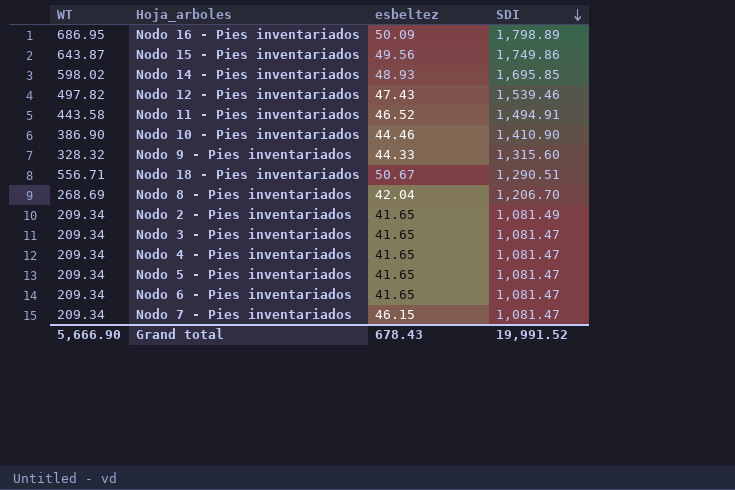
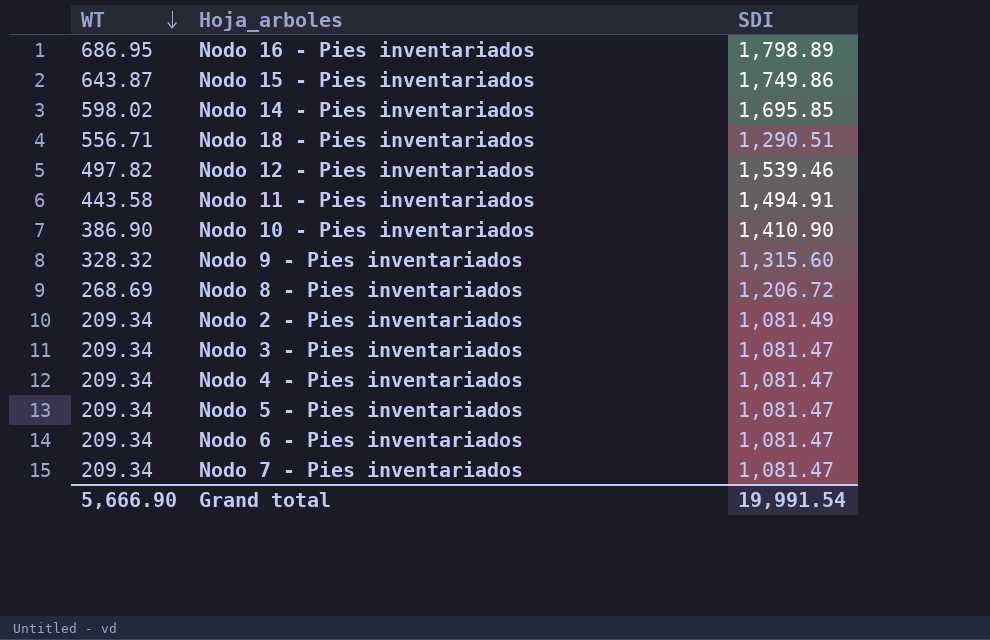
row order: SDI descending -> WT descending
column esbeltez | position: 3 -> none
Nodo 8 - Pies inventariados | SDI: 1,206.70 -> 1,206.72
Grand total | SDI: 19,991.52 -> 19,991.54

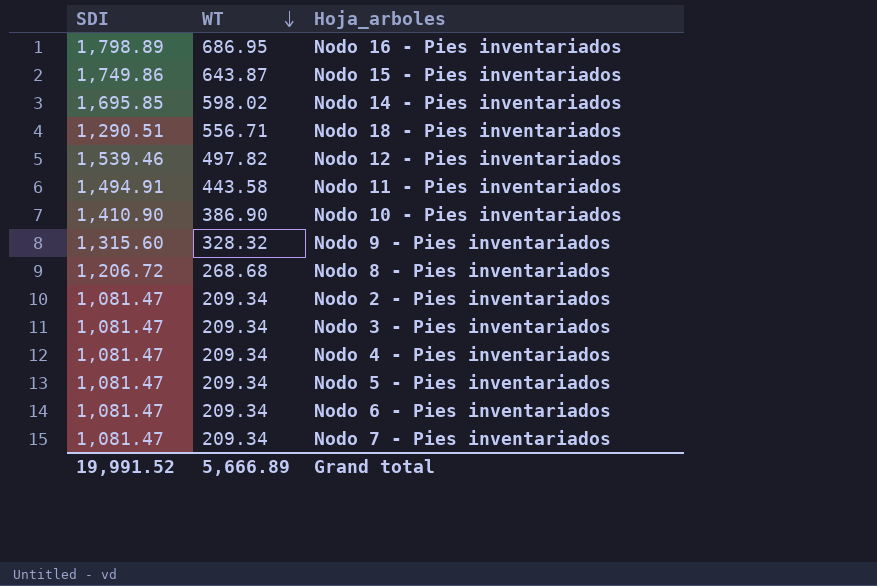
column SDI | position: 3 -> 1
Nodo 8 - Pies inventariados | WT: 268.69 -> 268.68
Nodo 2 - Pies inventariados | SDI: 1,081.49 -> 1,081.47
Grand total | SDI: 19,991.54 -> 19,991.52
Grand total | WT: 5,666.90 -> 5,666.89

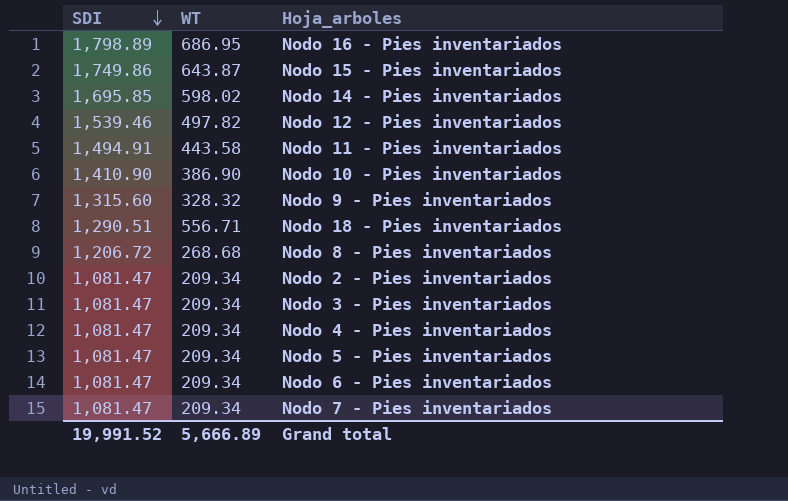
row order: WT descending -> SDI descending

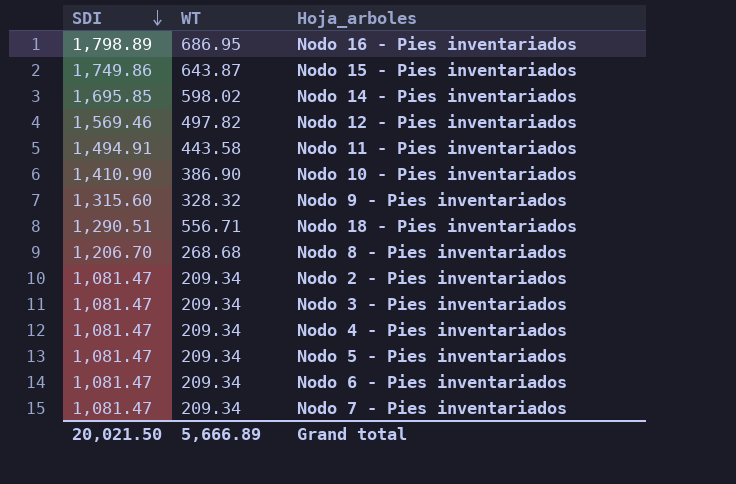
Nodo 12 - Pies inventariados | SDI: 1,539.46 -> 1,569.46
Nodo 8 - Pies inventariados | SDI: 1,206.72 -> 1,206.70
Grand total | SDI: 19,991.52 -> 20,021.50

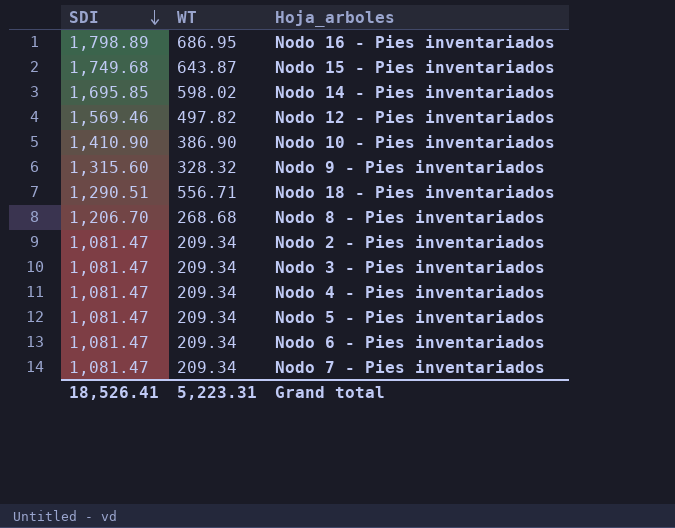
row Nodo 11 - Pies inventariados: 1,494.91 | 443.58 -> none
Nodo 15 - Pies inventariados | SDI: 1,749.86 -> 1,749.68
Grand total | SDI: 20,021.50 -> 18,526.41
Grand total | WT: 5,666.89 -> 5,223.31

